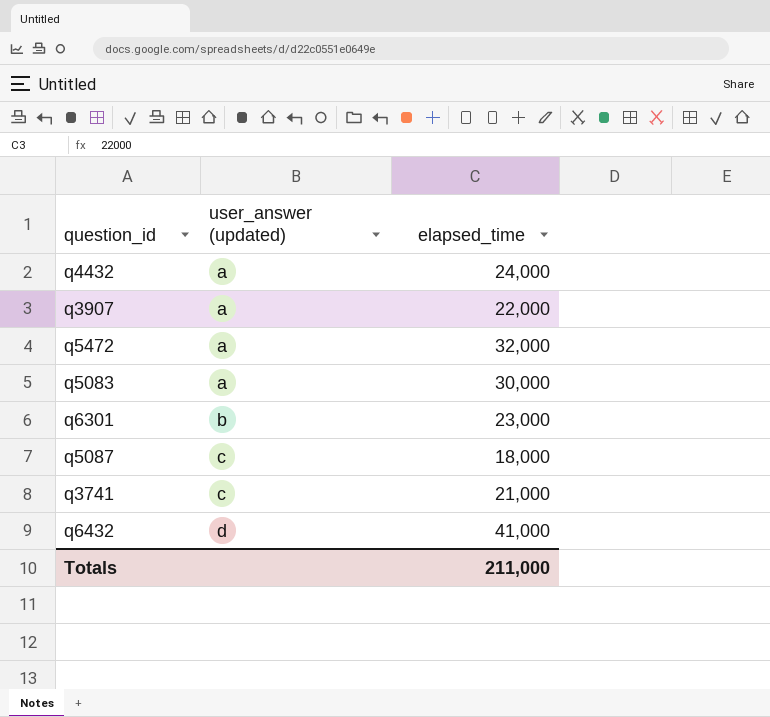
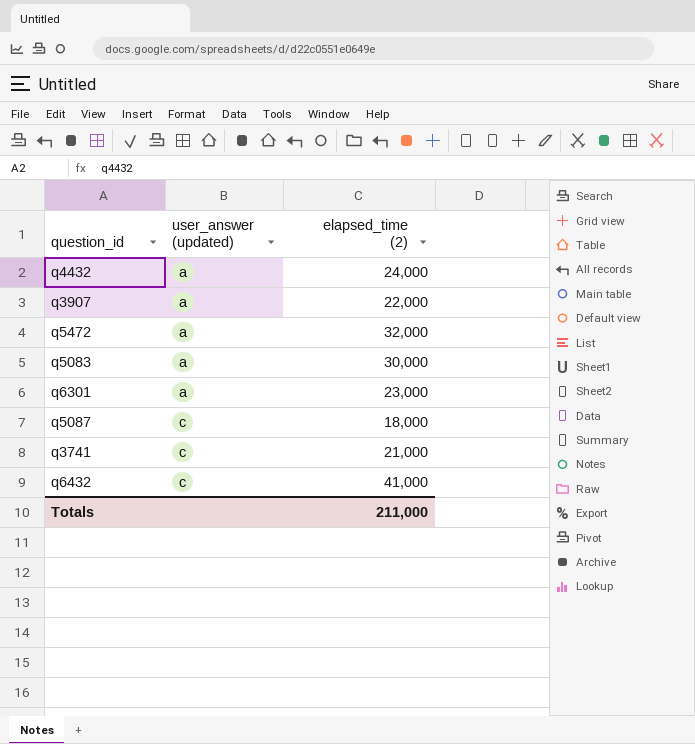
column name: elapsed_time -> elapsed_time (2)
q6301 | user_answer (updated): b -> a
q6432 | user_answer (updated): d -> c

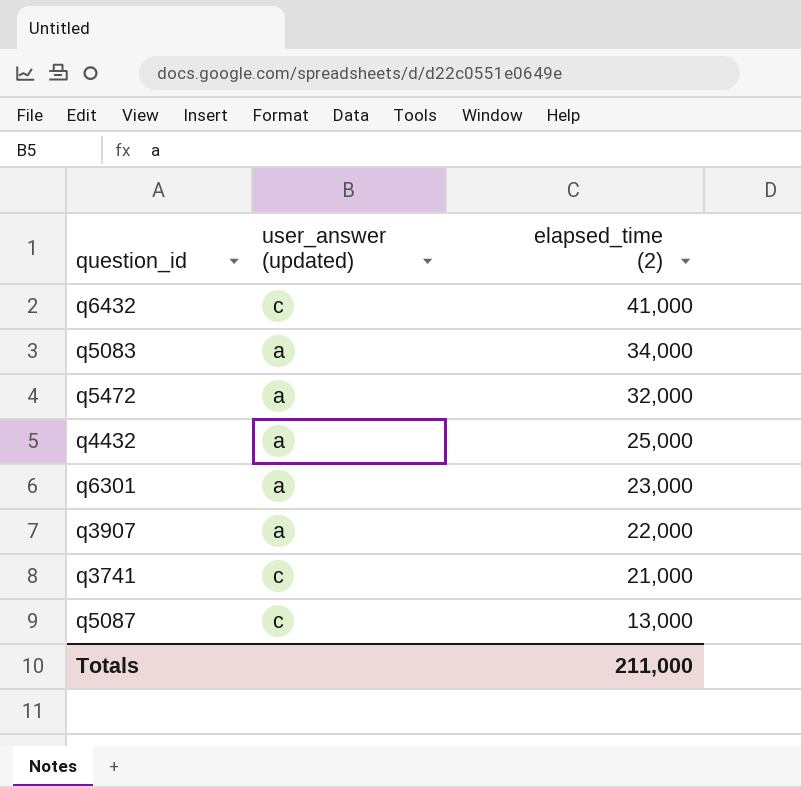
row order: user_answer (updated) ascending -> elapsed_time (2) descending
q5083 | elapsed_time (2): 30,000 -> 34,000
q4432 | elapsed_time (2): 24,000 -> 25,000
q5087 | elapsed_time (2): 18,000 -> 13,000

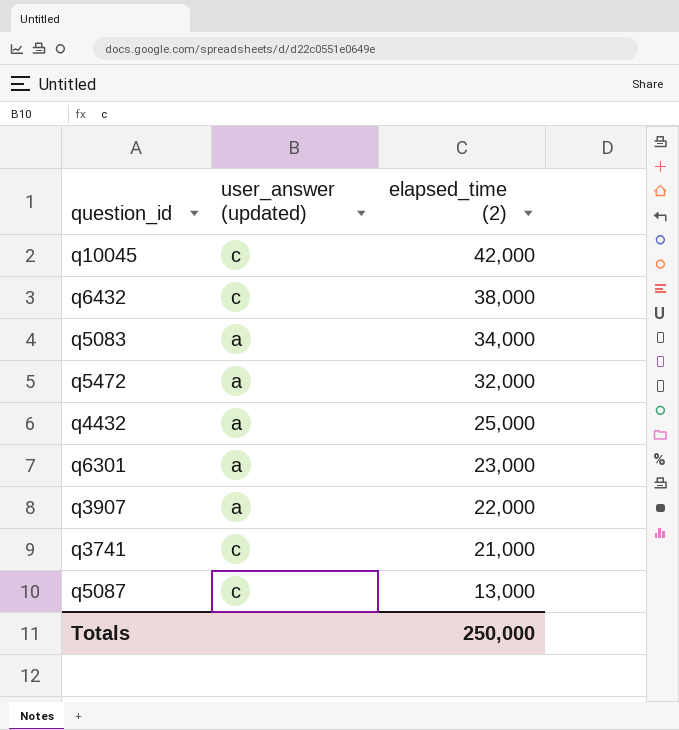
row q10045: none -> c | 42,000
q6432 | elapsed_time (2): 41,000 -> 38,000
Totals | elapsed_time (2): 211,000 -> 250,000

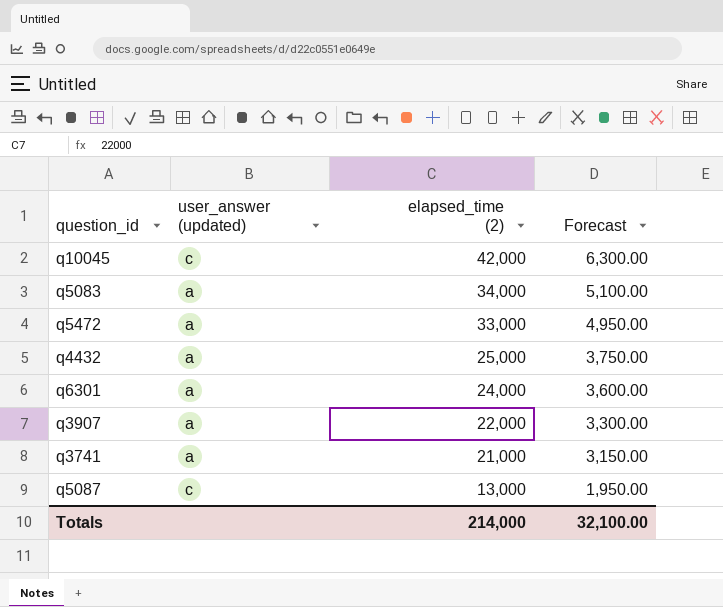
column Forecast | formula: none -> [elapsed_time (2)] * 0.15
row q6432: c | 38,000 -> none
q5472 | elapsed_time (2): 32,000 -> 33,000
q6301 | elapsed_time (2): 23,000 -> 24,000
q3741 | user_answer (updated): c -> a
Totals | elapsed_time (2): 250,000 -> 214,000

